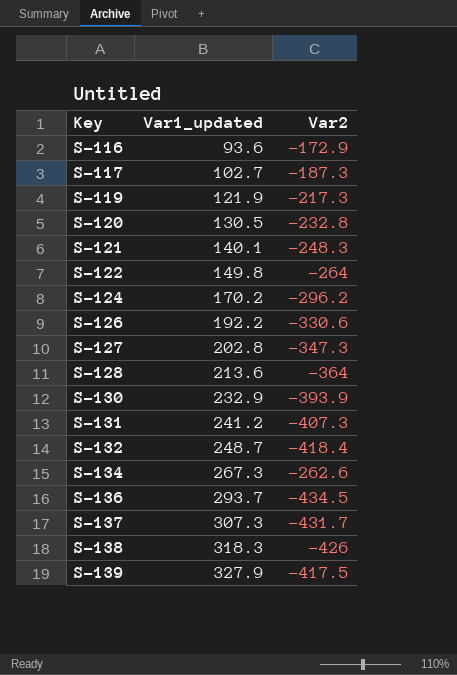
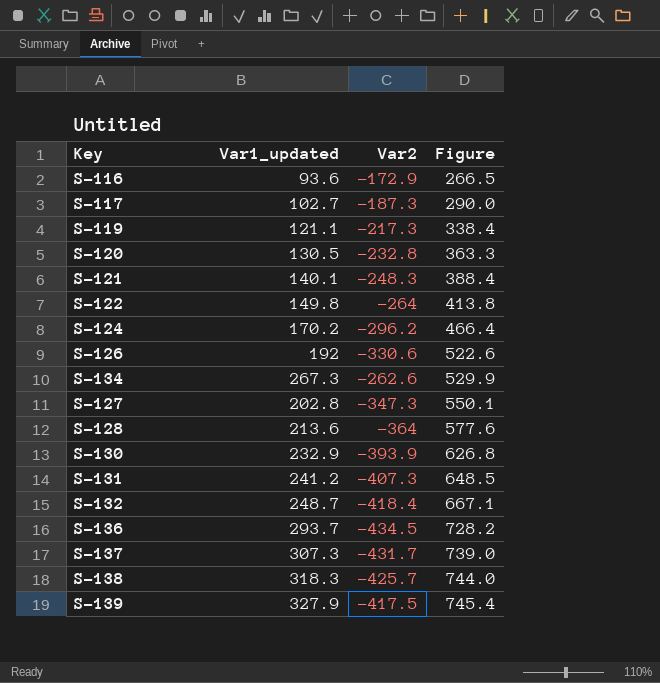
row order: Key ascending -> Figure ascending
column Figure | formula: none -> [Var1_updated] - [Var2]
S-119 | Var1_updated: 121.9 -> 121.1
S-126 | Var1_updated: 192.2 -> 192
S-138 | Var2: -426 -> -425.7

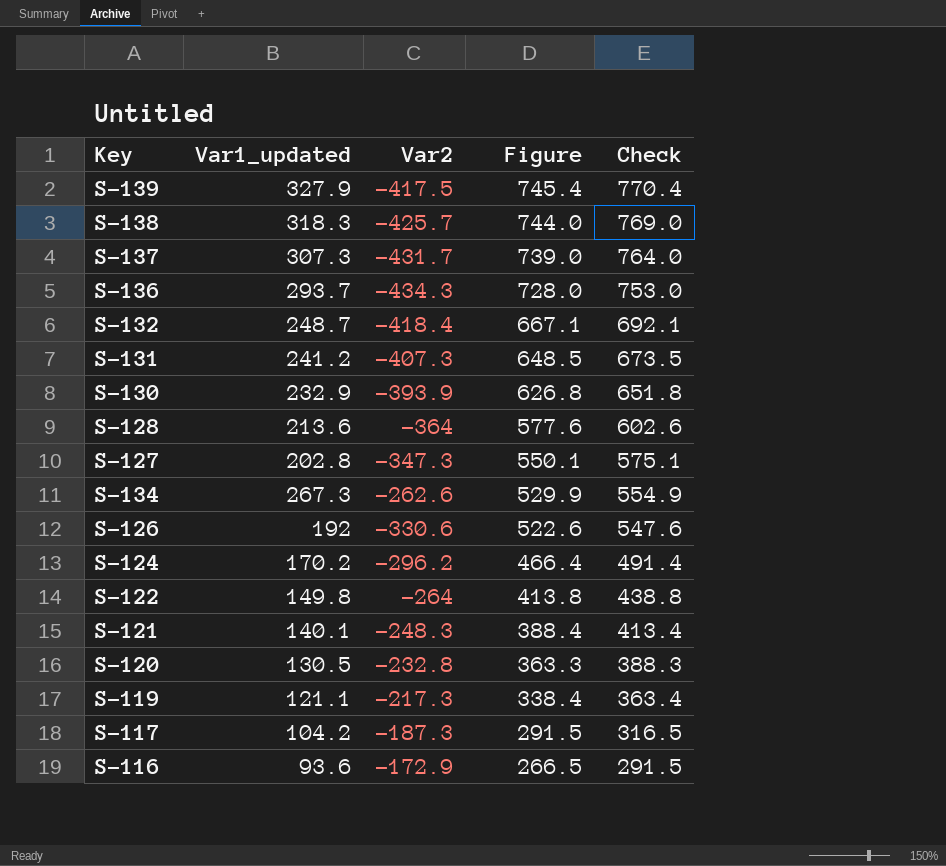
row order: Figure ascending -> Figure descending
column Check | formula: none -> [Figure] + 25
S-136 | Var2: -434.5 -> -434.3
S-136 | Figure: 728.2 -> 728.0
S-117 | Var1_updated: 102.7 -> 104.2
S-117 | Figure: 290.0 -> 291.5

